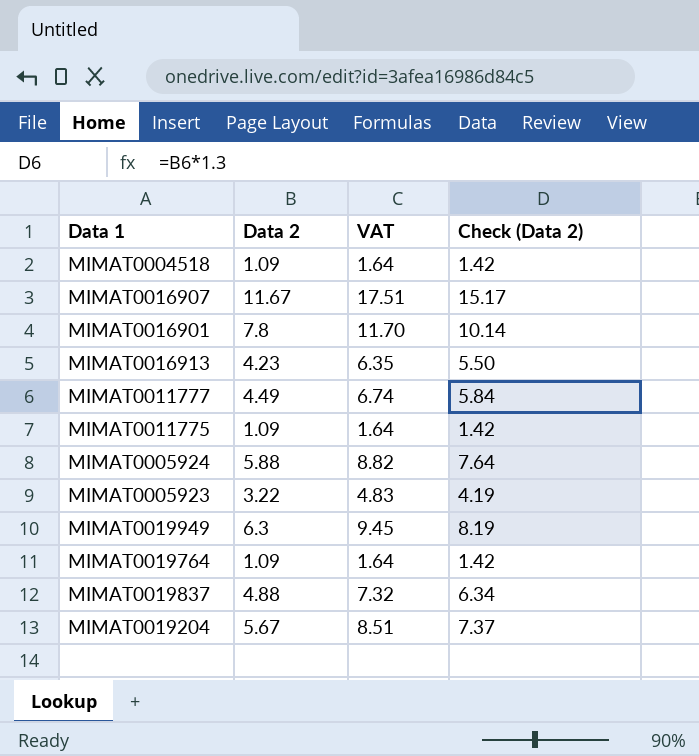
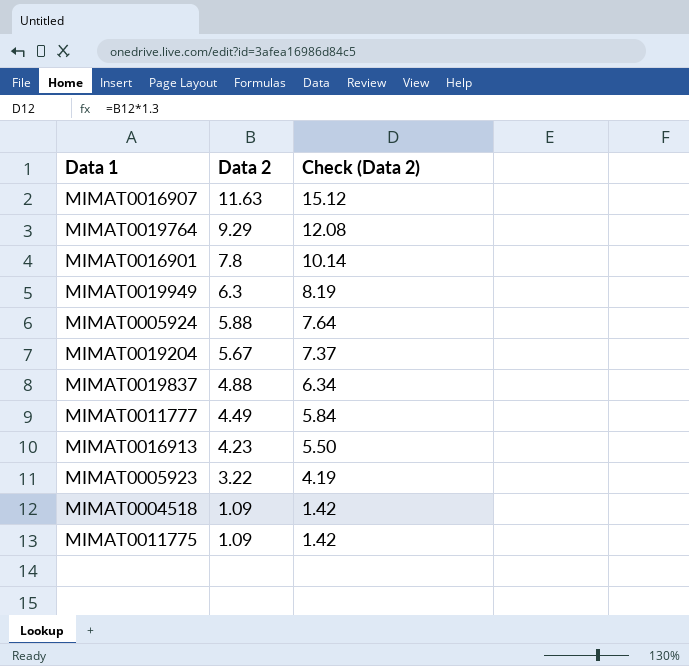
row order: none -> Data 2 descending
column VAT | formula: [Data 2] * 1.5 -> none
MIMAT0016907 | Data 2: 11.67 -> 11.63
MIMAT0016907 | Check (Data 2): 15.17 -> 15.12
MIMAT0019764 | Data 2: 1.09 -> 9.29
MIMAT0019764 | Check (Data 2): 1.42 -> 12.08

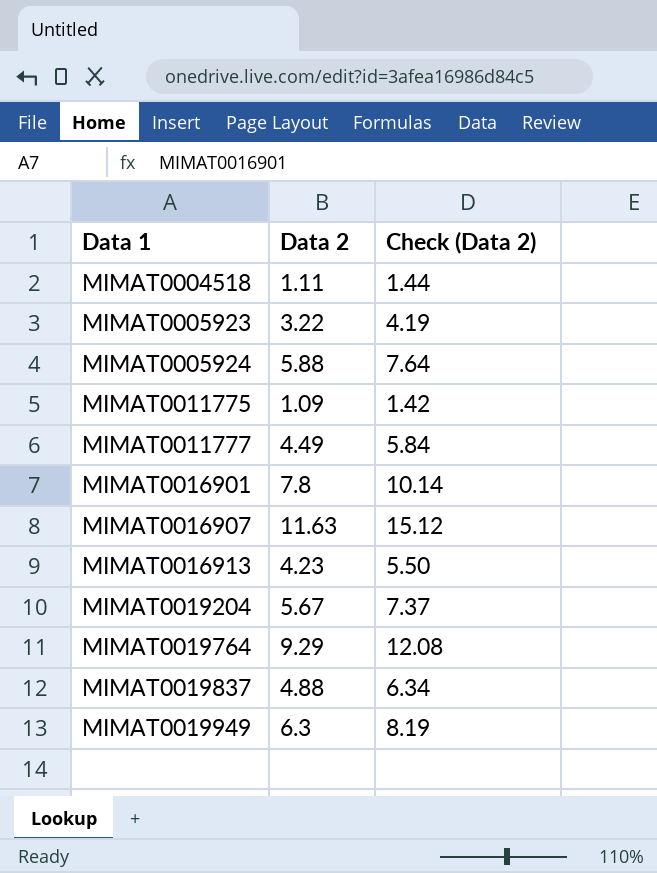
row order: Data 2 descending -> Data 1 ascending
MIMAT0004518 | Data 2: 1.09 -> 1.11
MIMAT0004518 | Check (Data 2): 1.42 -> 1.44

